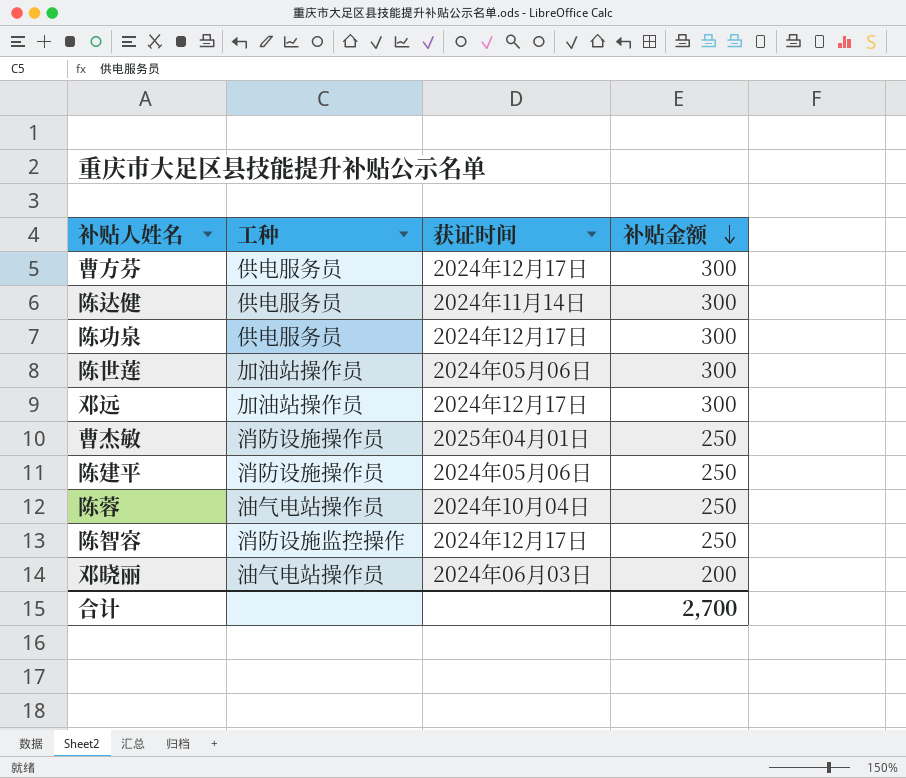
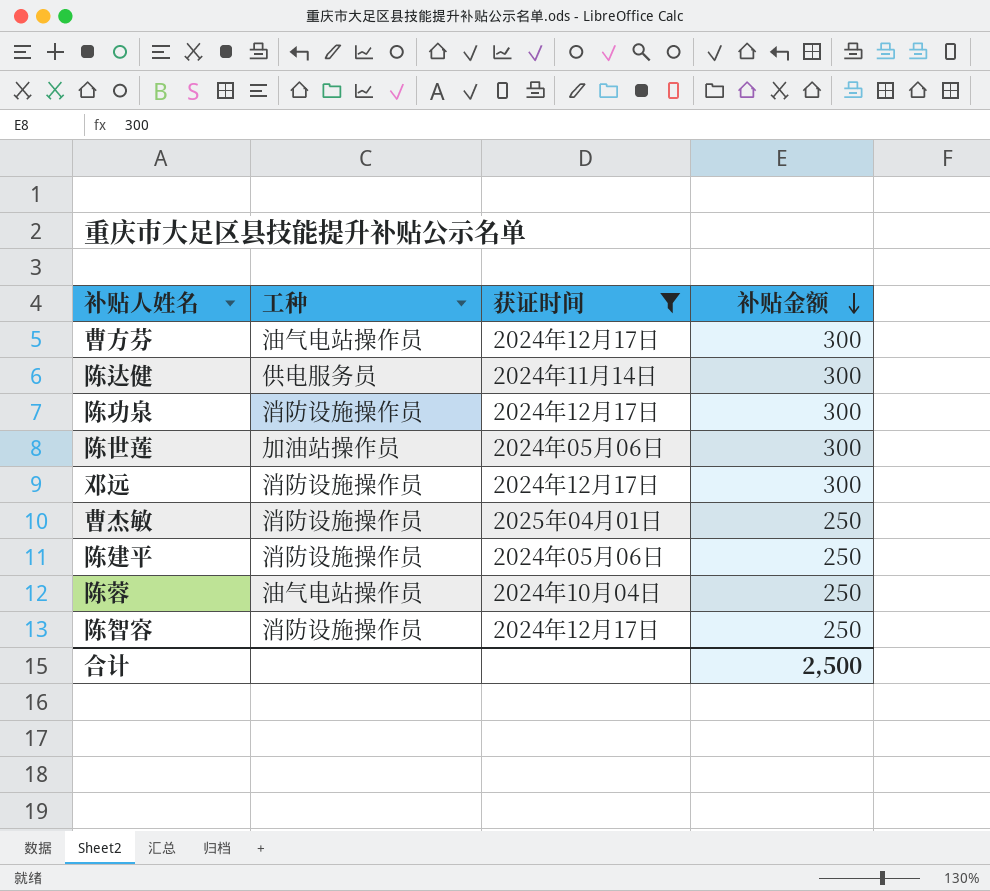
filter: none -> 获证时间 != 2024年06月03日
曹方芬 | 工种: 供电服务员 -> 油气电站操作员
陈功泉 | 工种: 供电服务员 -> 消防设施操作员
邓远 | 工种: 加油站操作员 -> 消防设施操作员
陈智容 | 工种: 消防设施监控操作 -> 消防设施操作员
合计 | 补贴金额: 2,700 -> 2,500

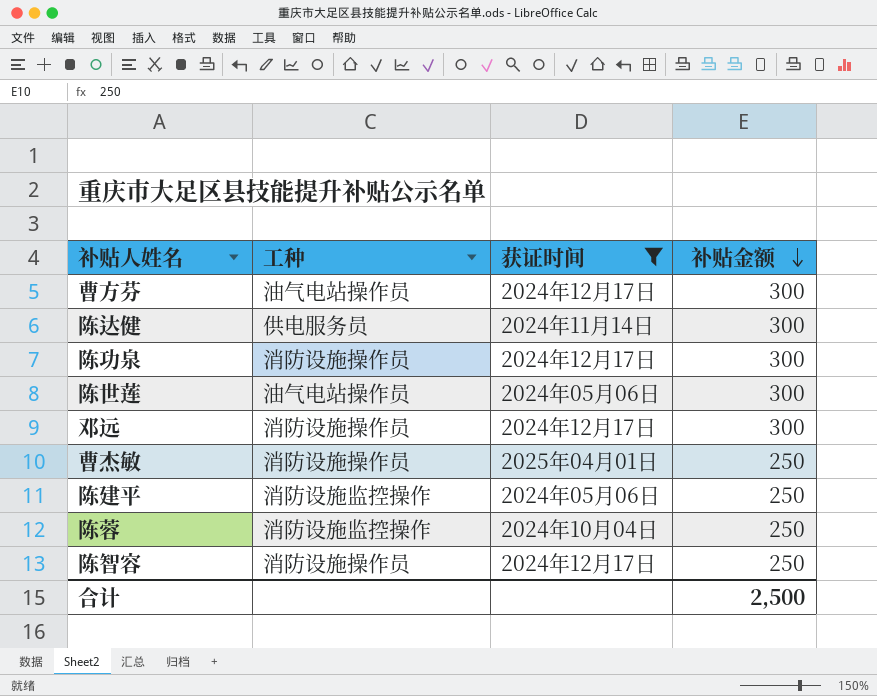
陈世莲 | 工种: 加油站操作员 -> 油气电站操作员
陈建平 | 工种: 消防设施操作员 -> 消防设施监控操作
陈蓉 | 工种: 油气电站操作员 -> 消防设施监控操作

